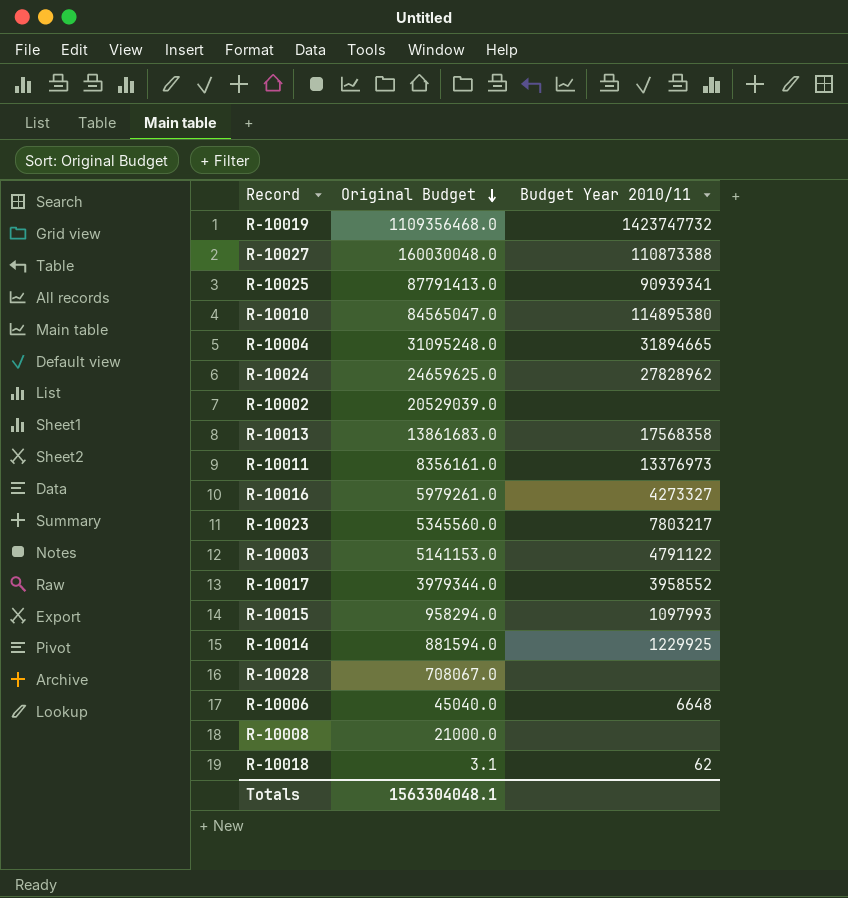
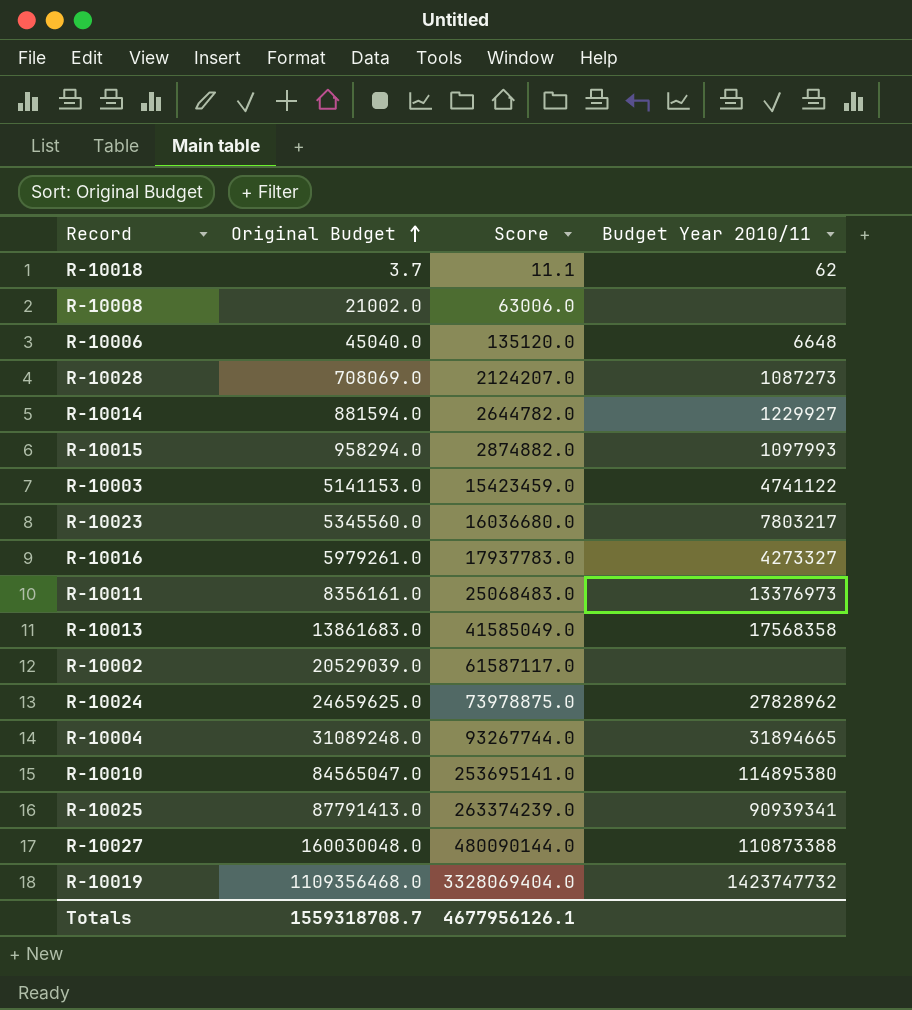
row order: Original Budget descending -> Original Budget ascending
column Score | formula: none -> [Original Budget] * 3
row R-10017: 3979344.0 | 3958552 -> none
R-10018 | Original Budget: 3.1 -> 3.7
R-10008 | Original Budget: 21000.0 -> 21002.0
R-10028 | Original Budget: 708067.0 -> 708069.0
R-10028 | Budget Year 2010/11: none -> 1087273
R-10014 | Budget Year 2010/11: 1229925 -> 1229927
R-10003 | Budget Year 2010/11: 4791122 -> 4741122
R-10004 | Original Budget: 31095248.0 -> 31089248.0
Totals | Original Budget: 1563304048.1 -> 1559318708.7

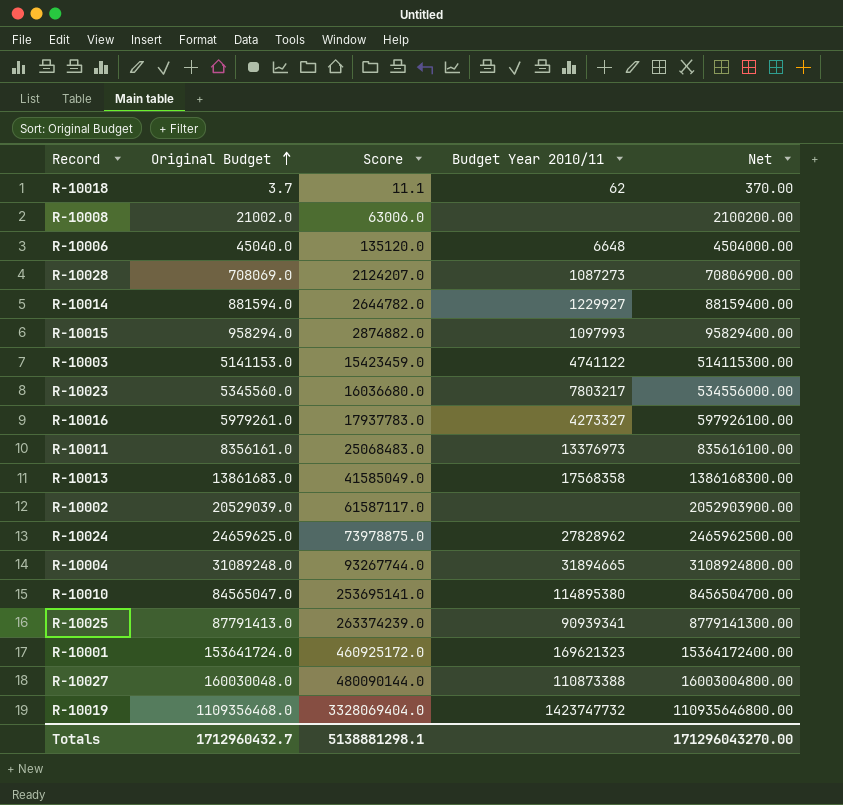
column Net | formula: none -> [Original Budget] * 100
row R-10001: none -> 153641724.0 | 460925172.0 | 169621323 | 15364172400.00
Totals | Original Budget: 1559318708.7 -> 1712960432.7
Totals | Score: 4677956126.1 -> 5138881298.1

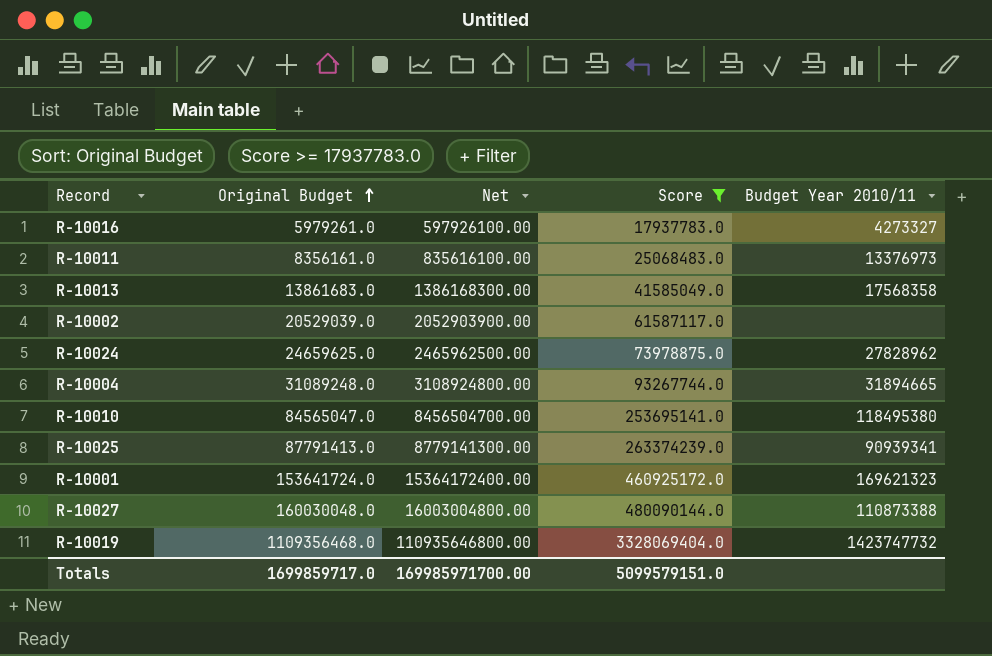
filter: none -> Score >= 17937783.0
column Net | position: 5 -> 3
R-10010 | Budget Year 2010/11: 114895380 -> 118495380
Totals | Original Budget: 1712960432.7 -> 1699859717.0
Totals | Net: 171296043270.00 -> 169985971700.00
Totals | Score: 5138881298.1 -> 5099579151.0

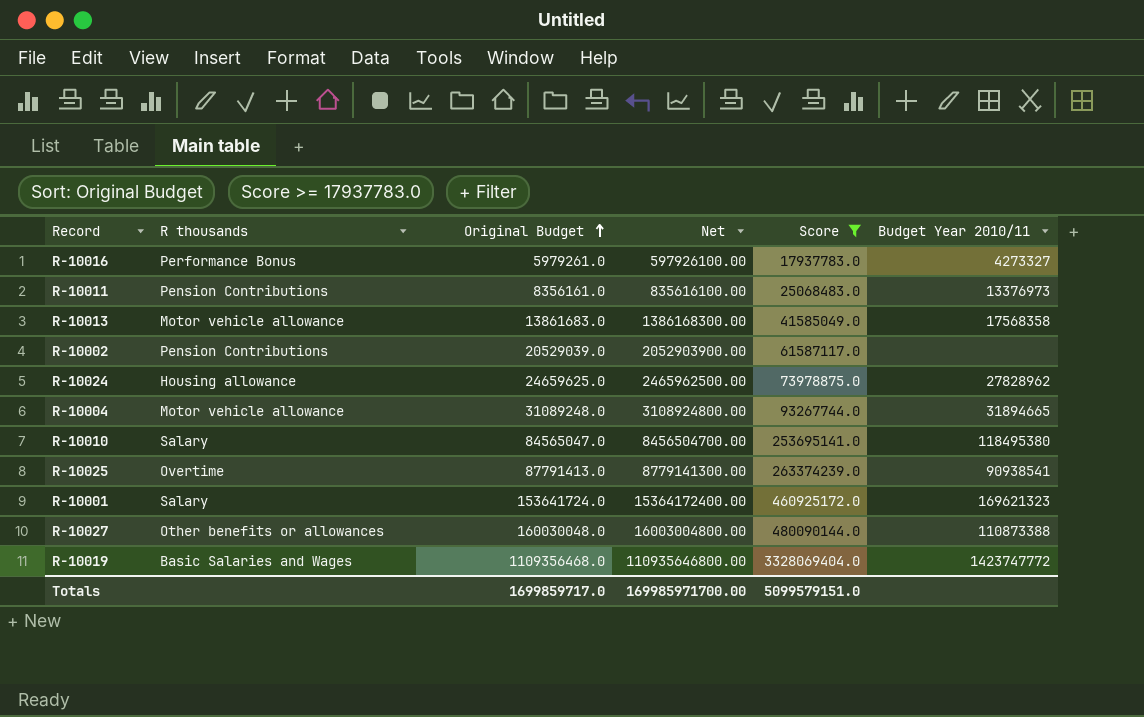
column R thousands | position: none -> 2
R-10025 | Budget Year 2010/11: 90939341 -> 90938541
R-10019 | Budget Year 2010/11: 1423747732 -> 1423747772

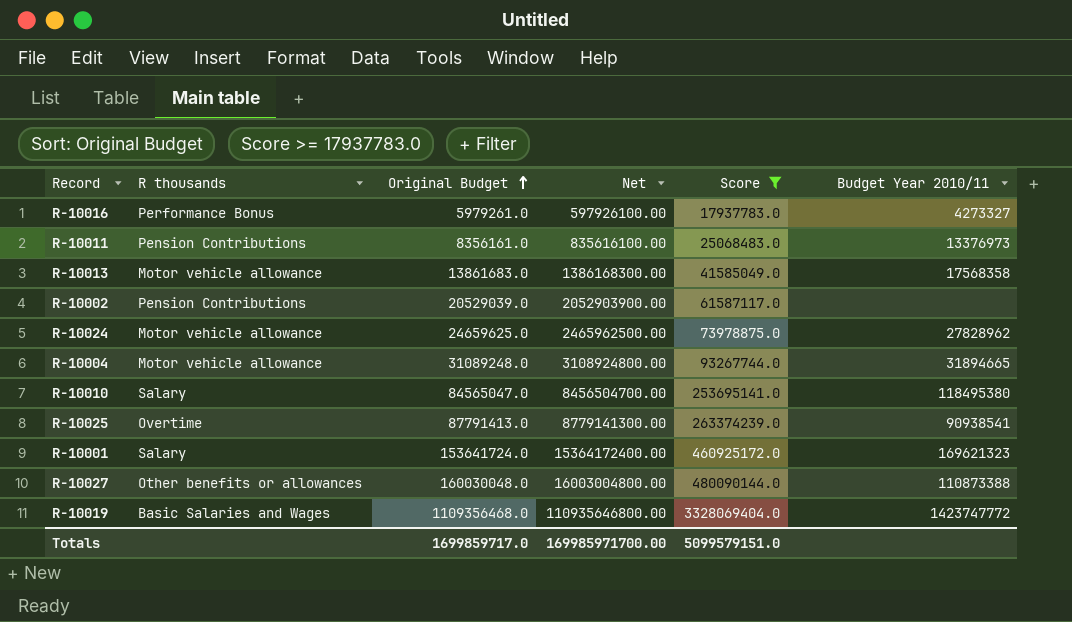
R-10024 | R thousands: Housing allowance -> Motor vehicle allowance

